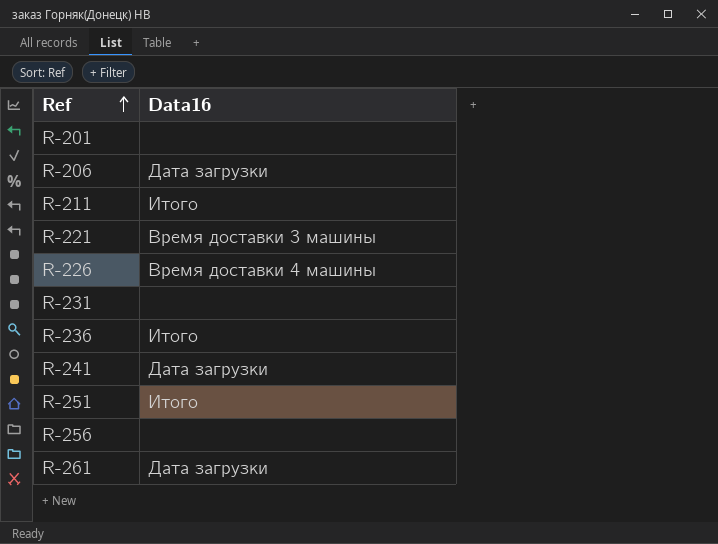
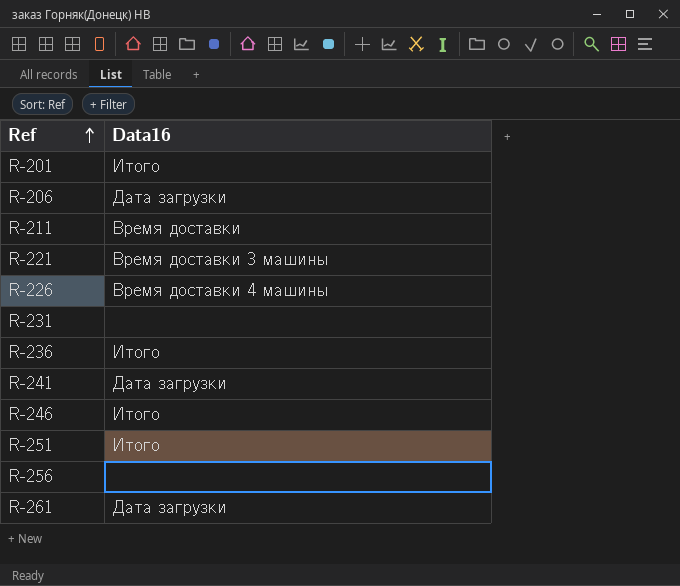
R-201 | Data16: none -> Итого
R-211 | Data16: Итого -> Время доставки
row R-246: none -> Итого

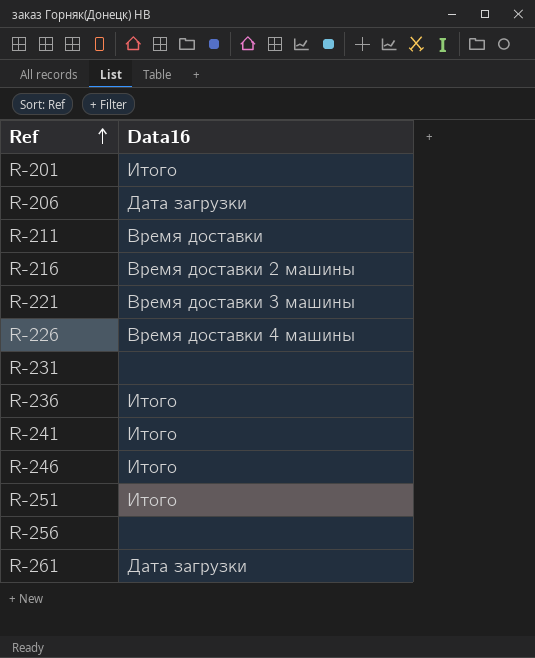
row R-216: none -> Время доставки 2 машины
R-241 | Data16: Дата загрузки -> Итого

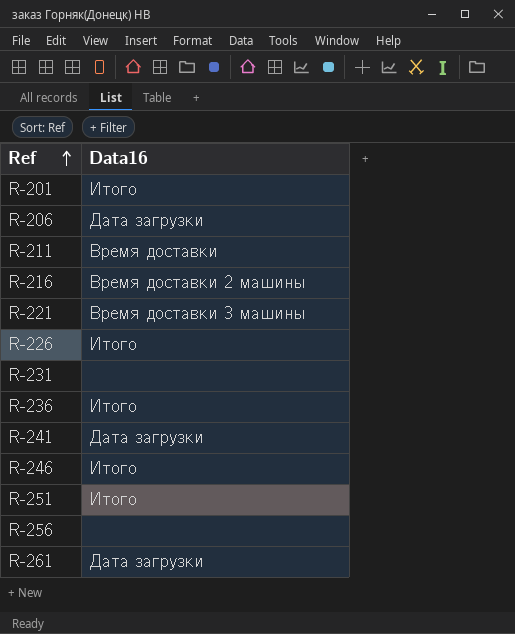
R-226 | Data16: Время доставки 4 машины -> Итого
R-241 | Data16: Итого -> Дата загрузки

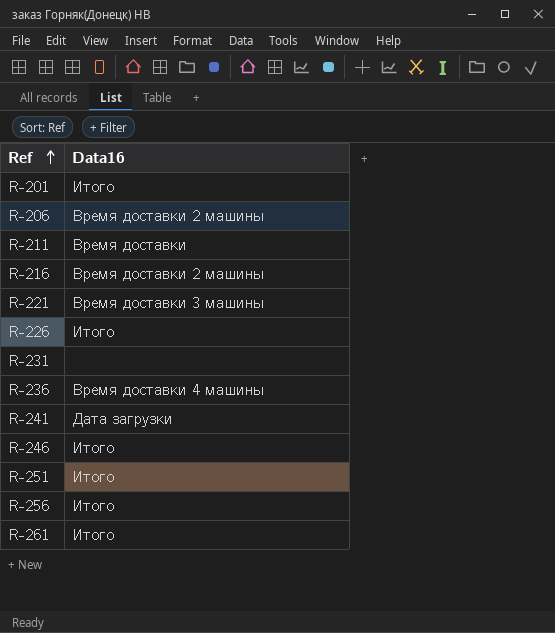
R-206 | Data16: Дата загрузки -> Время доставки 2 машины
R-236 | Data16: Итого -> Время доставки 4 машины
R-256 | Data16: none -> Итого
R-261 | Data16: Дата загрузки -> Итого

